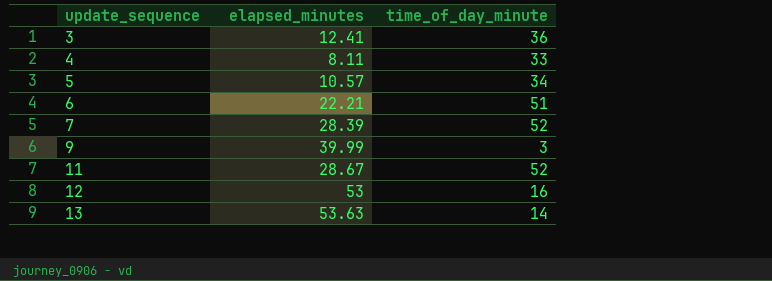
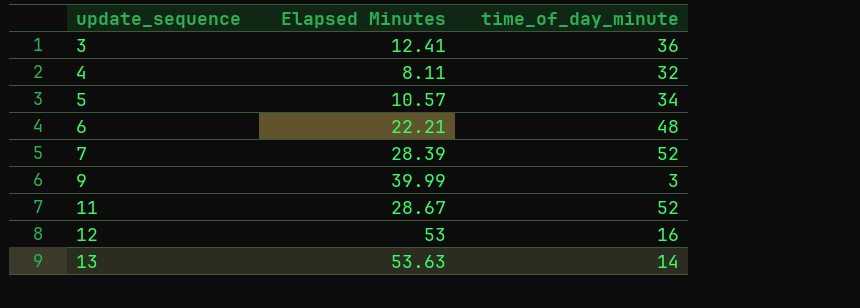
column name: elapsed_minutes -> Elapsed Minutes
4 | time_of_day_minute: 33 -> 32
6 | time_of_day_minute: 51 -> 48

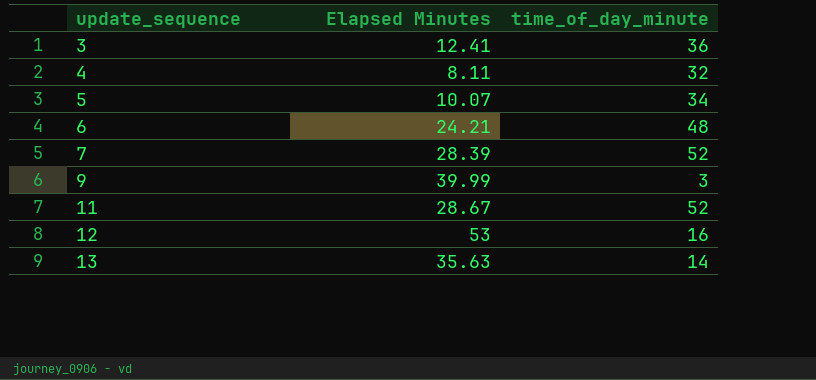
5 | Elapsed Minutes: 10.57 -> 10.07
6 | Elapsed Minutes: 22.21 -> 24.21
13 | Elapsed Minutes: 53.63 -> 35.63

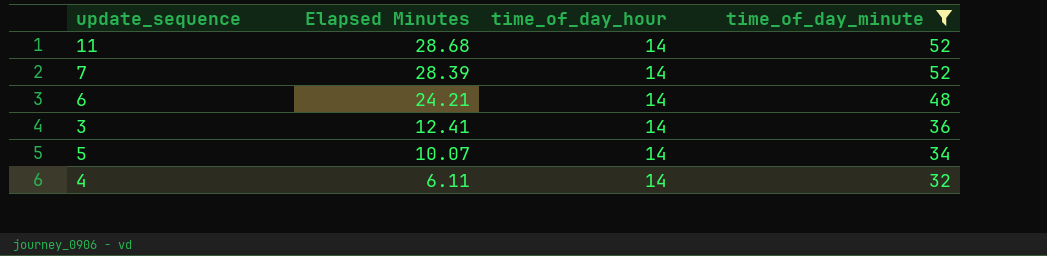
filter: none -> time_of_day_minute >= 32
row order: update_sequence ascending -> Elapsed Minutes descending
column time_of_day_hour | position: none -> 3
11 | Elapsed Minutes: 28.67 -> 28.68
4 | Elapsed Minutes: 8.11 -> 6.11

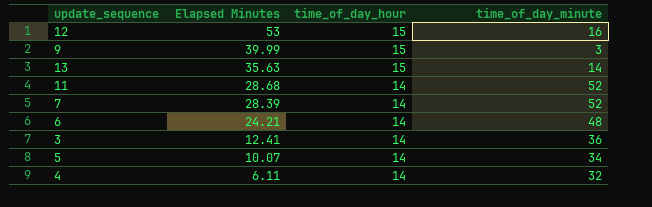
filter: time_of_day_minute >= 32 -> none

